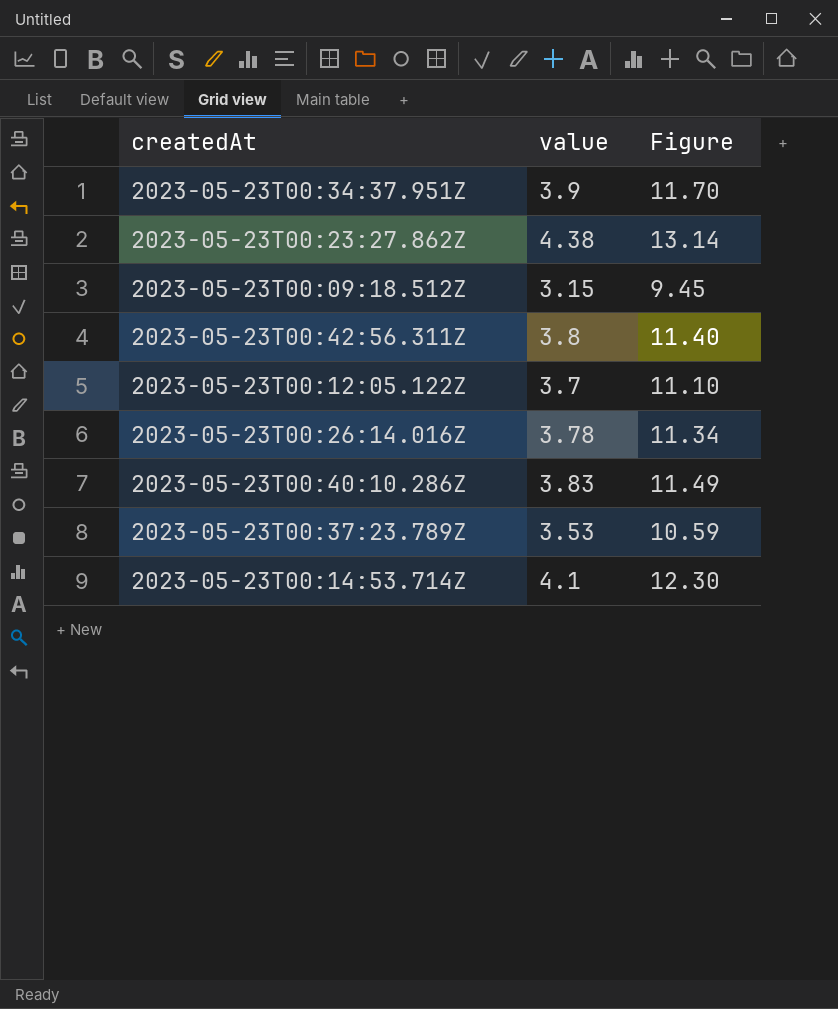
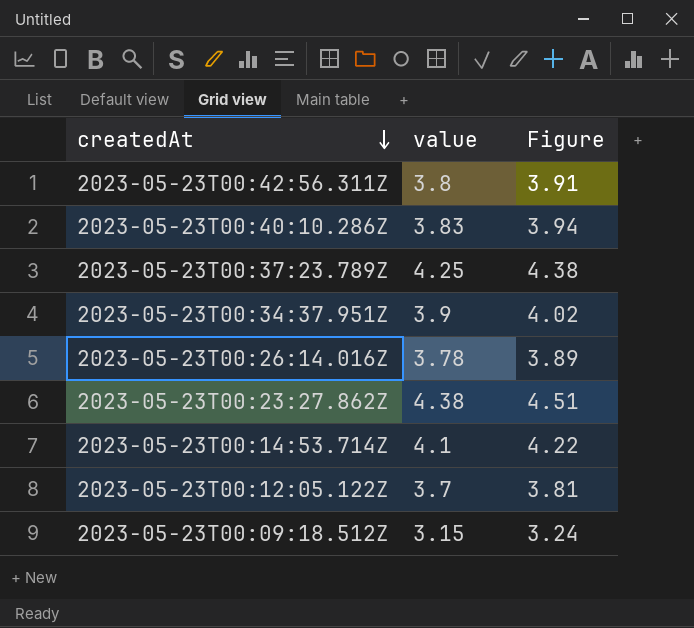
row order: none -> createdAt descending
column Figure | formula: [value] * 3 -> [value] * 1.03
2023-05-23T00:37:23.789Z | value: 3.53 -> 4.25

